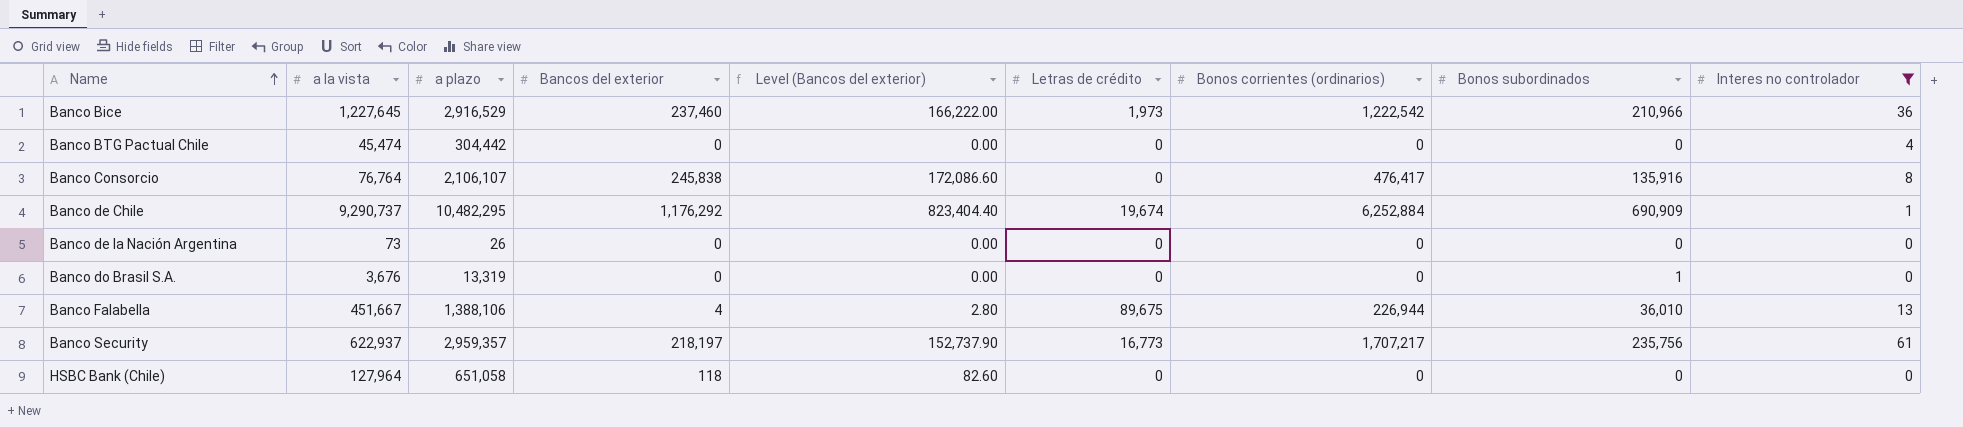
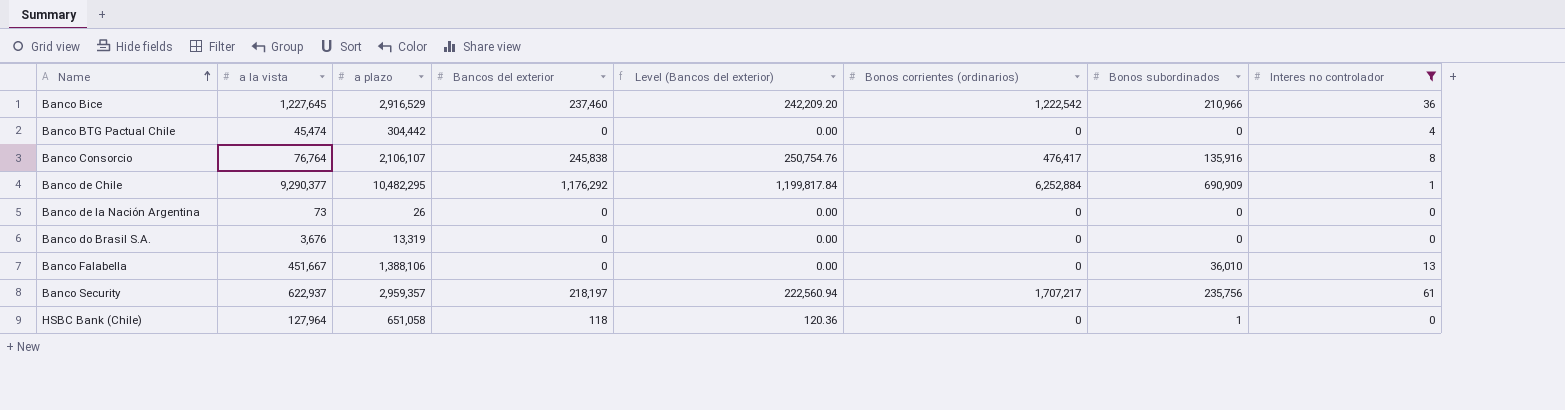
column Letras de crédito | position: 6 -> none
column Level (Bancos del exterior) | formula: [Bancos del exterior] * 0.7 -> [Bancos del exterior] * 1.02
Banco de Chile | a la vista: 9,290,737 -> 9,290,377
Banco do Brasil S.A. | Bonos subordinados: 1 -> 0
Banco Falabella | Bancos del exterior: 4 -> 0
Banco Falabella | Bonos corrientes (ordinarios): 226,944 -> 0
HSBC Bank (Chile) | Bonos subordinados: 0 -> 1

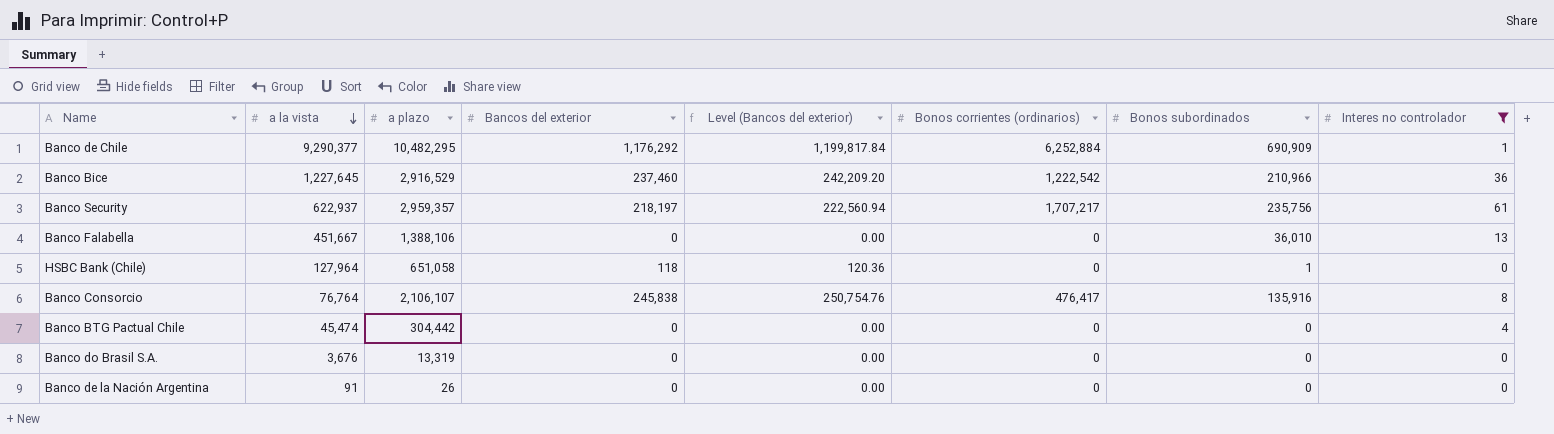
row order: Name ascending -> a la vista descending
Banco de la Nación Argentina | a la vista: 73 -> 91

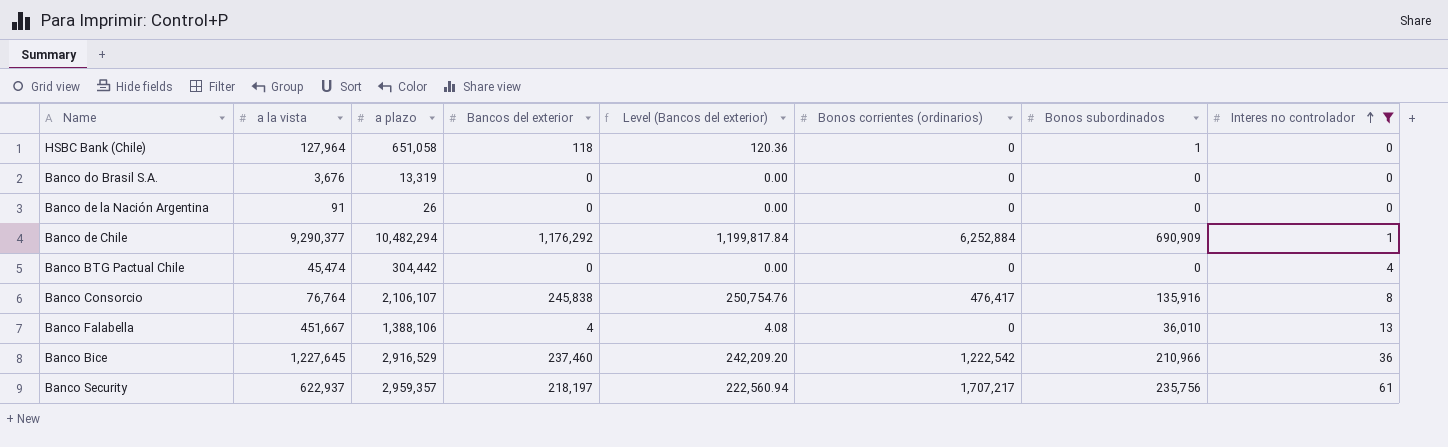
row order: a la vista descending -> Interes no controlador ascending
Banco de Chile | a plazo: 10,482,295 -> 10,482,294
Banco Falabella | Bancos del exterior: 0 -> 4
Banco Falabella | Level (Bancos del exterior): 0.00 -> 4.08

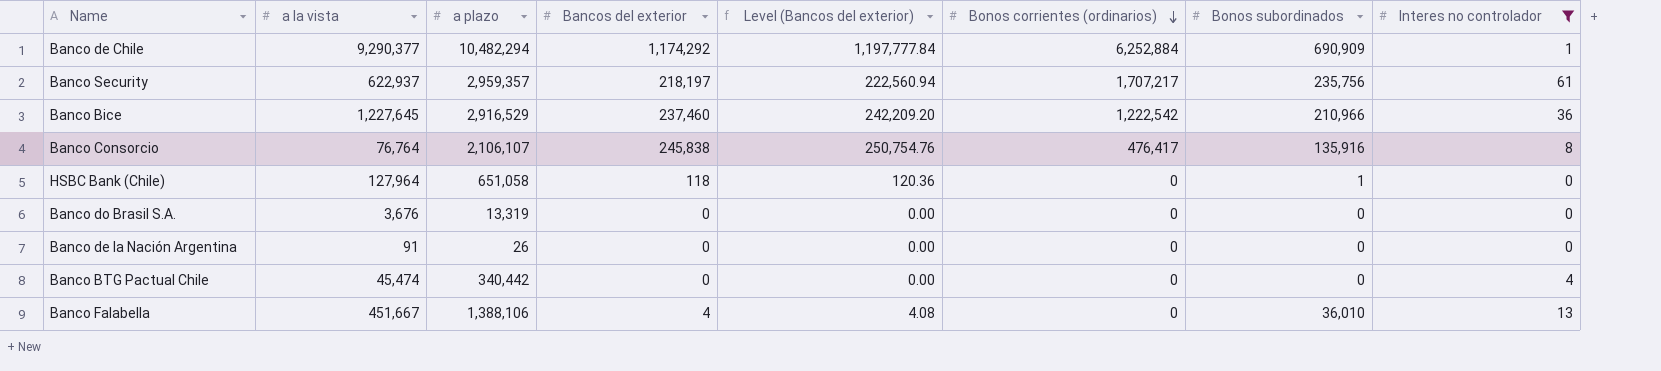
row order: Interes no controlador ascending -> Bonos corrientes (ordinarios) descending
Banco de Chile | Bancos del exterior: 1,176,292 -> 1,174,292
Banco de Chile | Level (Bancos del exterior): 1,199,817.84 -> 1,197,777.84
Banco BTG Pactual Chile | a plazo: 304,442 -> 340,442

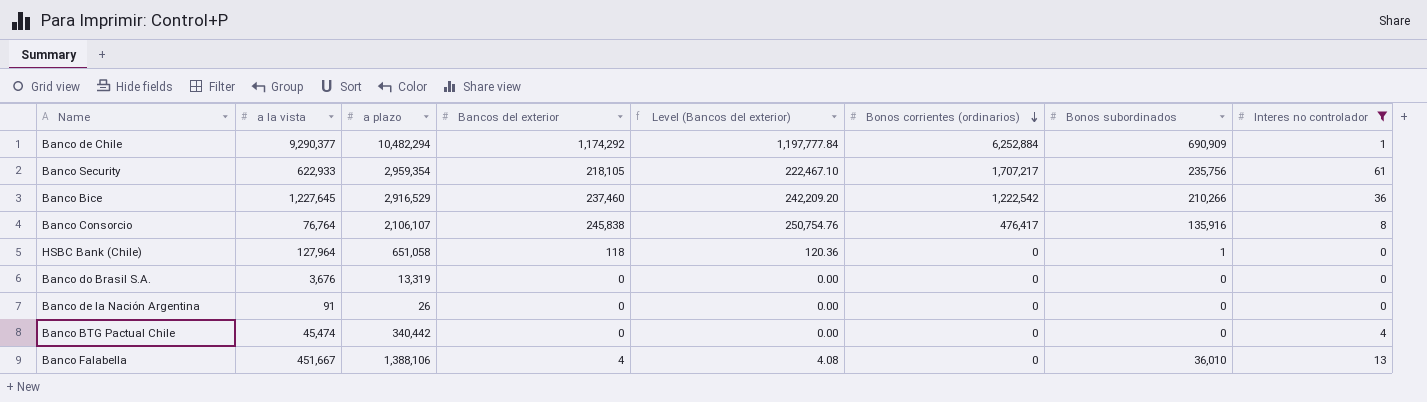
Banco Security | a la vista: 622,937 -> 622,933
Banco Security | a plazo: 2,959,357 -> 2,959,354
Banco Security | Bancos del exterior: 218,197 -> 218,105
Banco Security | Level (Bancos del exterior): 222,560.94 -> 222,467.10
Banco Bice | Bonos subordinados: 210,966 -> 210,266

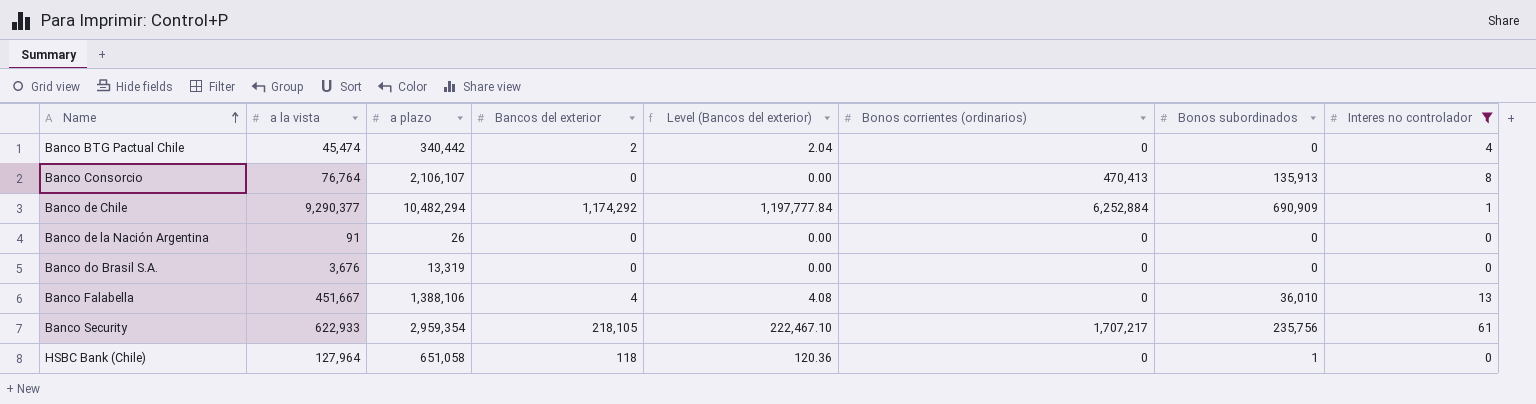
row order: Bonos corrientes (ordinarios) descending -> Name ascending
row Banco Bice: 1,227,645 | 2,916,529 | 237,460 | 242,209.20 | 1,222,542 | 210,266 | 36 -> none
Banco BTG Pactual Chile | Bancos del exterior: 0 -> 2
Banco BTG Pactual Chile | Level (Bancos del exterior): 0.00 -> 2.04
Banco Consorcio | Bancos del exterior: 245,838 -> 0
Banco Consorcio | Level (Bancos del exterior): 250,754.76 -> 0.00
Banco Consorcio | Bonos corrientes (ordinarios): 476,417 -> 470,413
Banco Consorcio | Bonos subordinados: 135,916 -> 135,913

